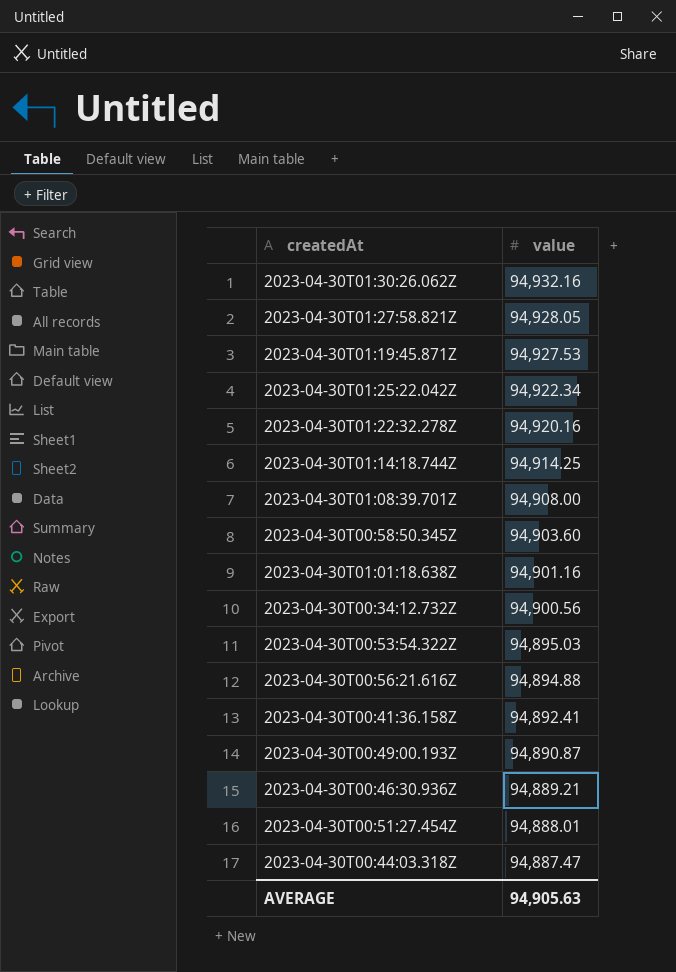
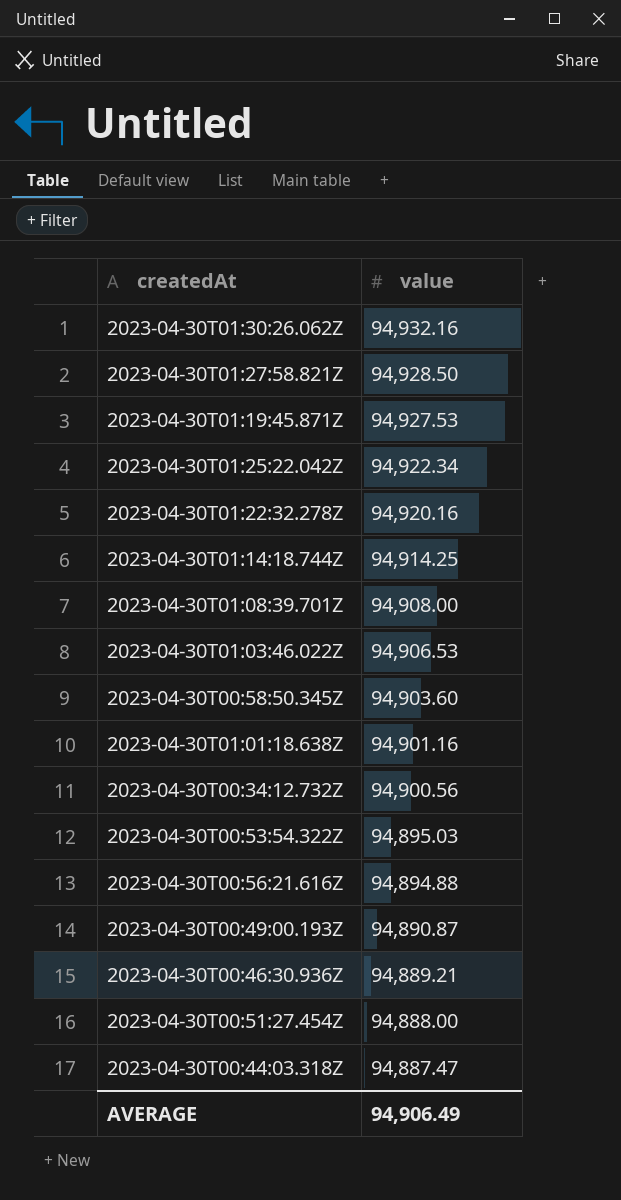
row 2023-04-30T00:41:36.158Z: 94,892.41 -> none
2023-04-30T01:27:58.821Z | value: 94,928.05 -> 94,928.50
row 2023-04-30T01:03:46.022Z: none -> 94,906.53
2023-04-30T00:51:27.454Z | value: 94,888.01 -> 94,888.00
AVERAGE | value: 94,905.63 -> 94,906.49

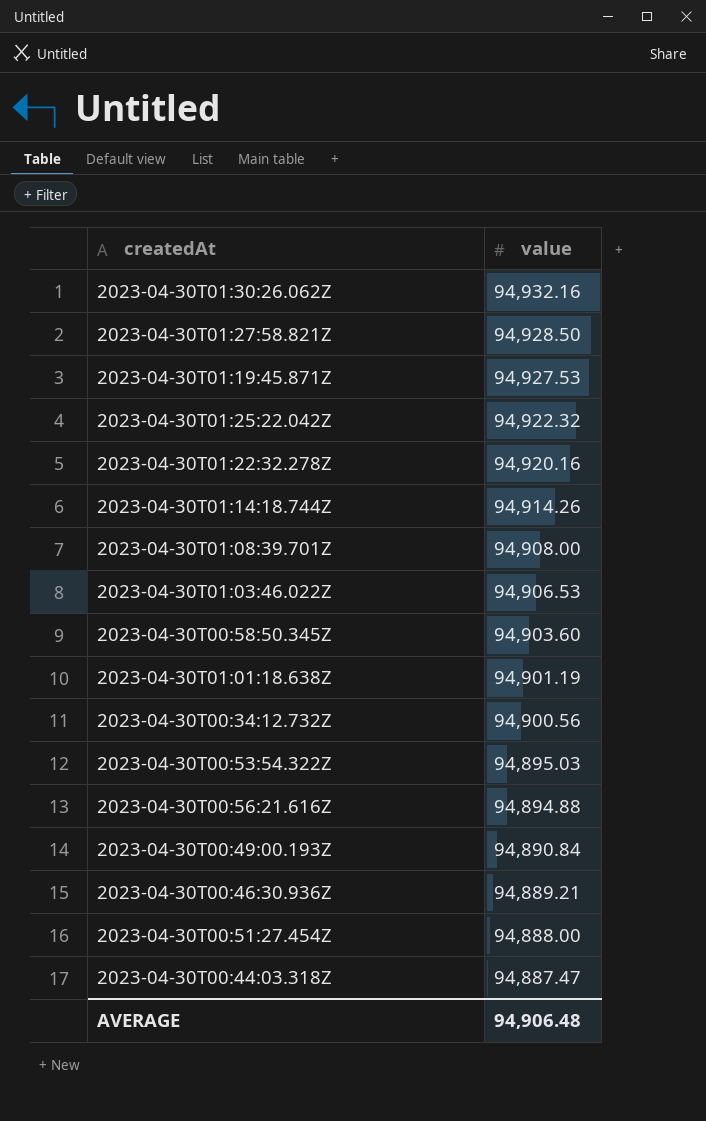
2023-04-30T01:25:22.042Z | value: 94,922.34 -> 94,922.32
2023-04-30T01:14:18.744Z | value: 94,914.25 -> 94,914.26
2023-04-30T01:01:18.638Z | value: 94,901.16 -> 94,901.19
2023-04-30T00:49:00.193Z | value: 94,890.87 -> 94,890.84
AVERAGE | value: 94,906.49 -> 94,906.48

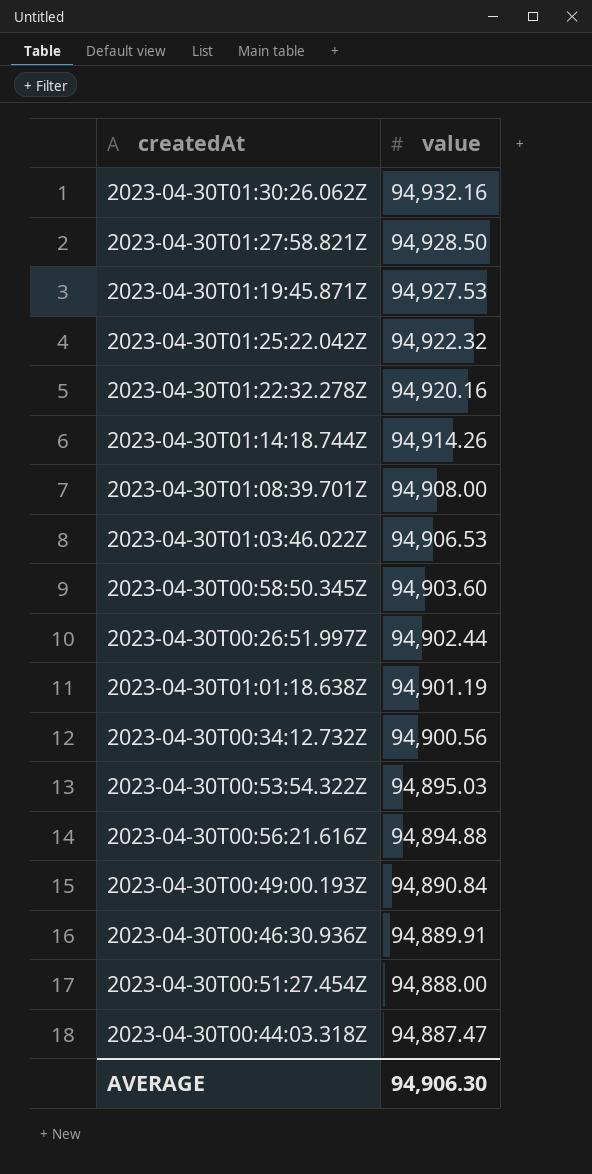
row 2023-04-30T00:26:51.997Z: none -> 94,902.44
2023-04-30T00:46:30.936Z | value: 94,889.21 -> 94,889.91
AVERAGE | value: 94,906.48 -> 94,906.30

